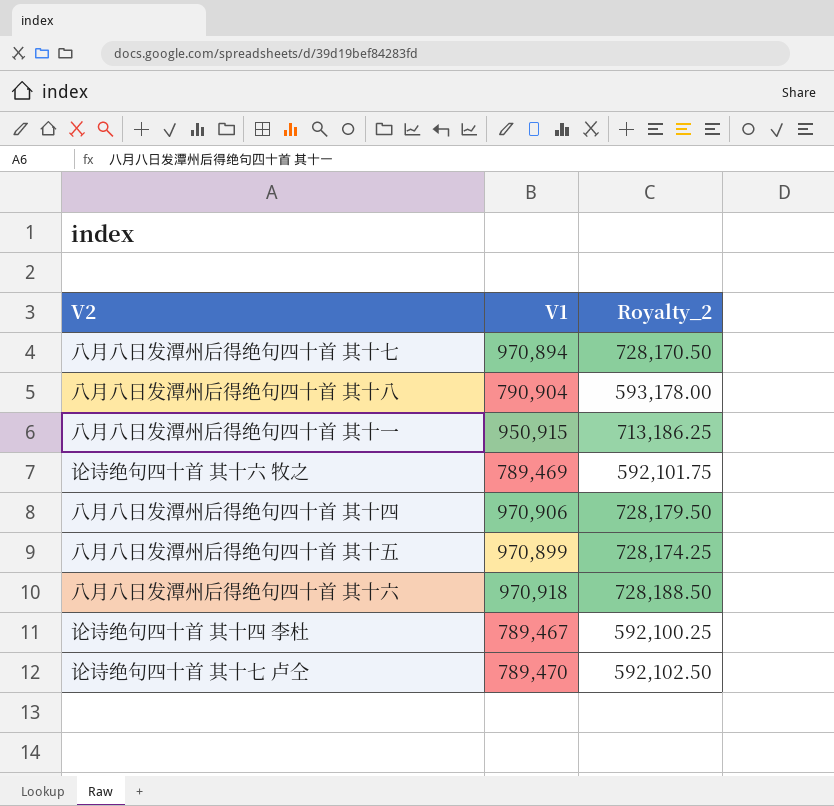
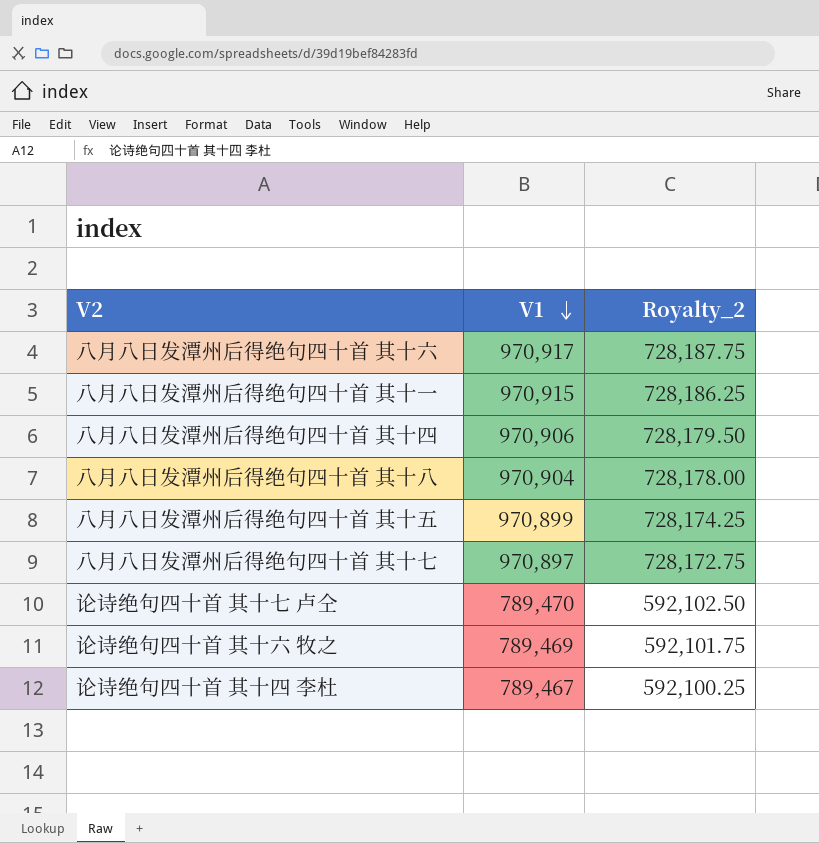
row order: none -> V1 descending
八月八日发潭州后得绝句四十首 其十六 | V1: 970,918 -> 970,917
八月八日发潭州后得绝句四十首 其十六 | Royalty_2: 728,188.50 -> 728,187.75
八月八日发潭州后得绝句四十首 其十一 | V1: 950,915 -> 970,915
八月八日发潭州后得绝句四十首 其十一 | Royalty_2: 713,186.25 -> 728,186.25
八月八日发潭州后得绝句四十首 其十八 | V1: 790,904 -> 970,904
八月八日发潭州后得绝句四十首 其十八 | Royalty_2: 593,178.00 -> 728,178.00
八月八日发潭州后得绝句四十首 其十七 | V1: 970,894 -> 970,897
八月八日发潭州后得绝句四十首 其十七 | Royalty_2: 728,170.50 -> 728,172.75

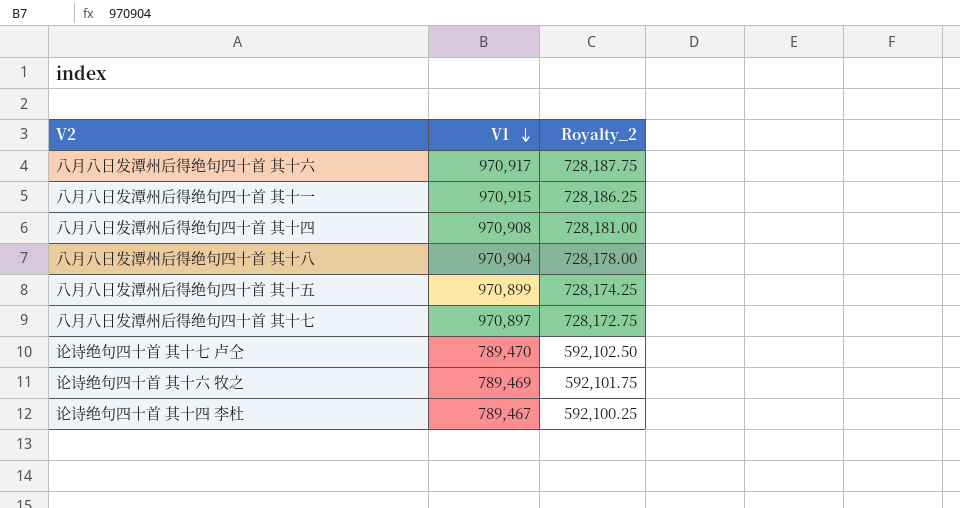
八月八日发潭州后得绝句四十首 其十四 | V1: 970,906 -> 970,908
八月八日发潭州后得绝句四十首 其十四 | Royalty_2: 728,179.50 -> 728,181.00

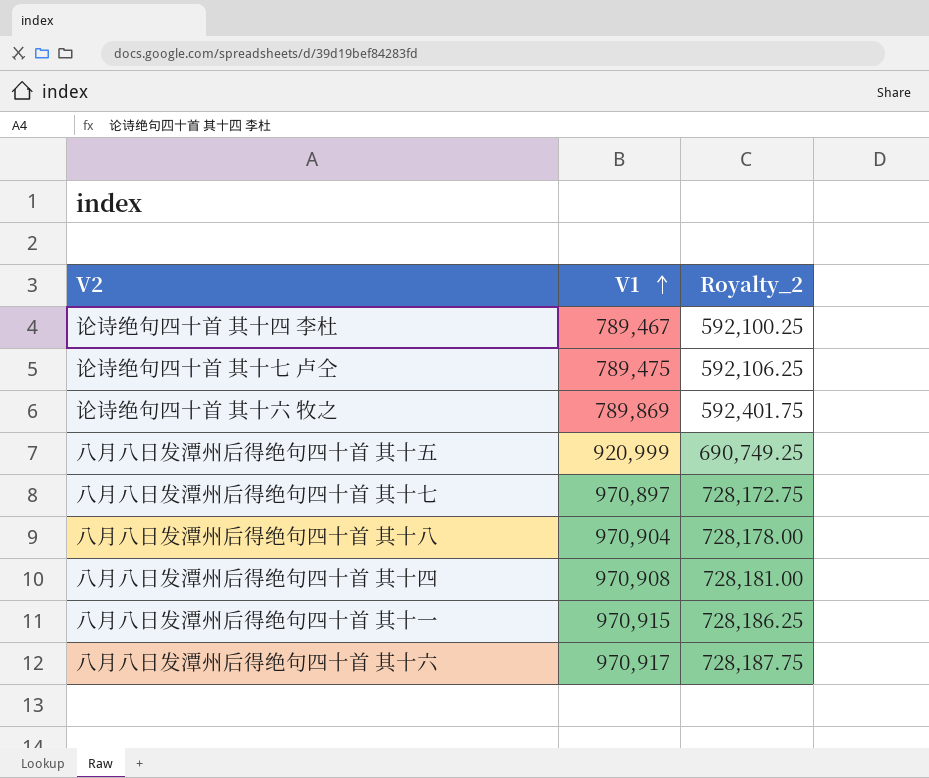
row order: V1 descending -> V1 ascending
论诗绝句四十首 其十七 卢仝 | V1: 789,470 -> 789,475
论诗绝句四十首 其十七 卢仝 | Royalty_2: 592,102.50 -> 592,106.25
论诗绝句四十首 其十六 牧之 | V1: 789,469 -> 789,869
论诗绝句四十首 其十六 牧之 | Royalty_2: 592,101.75 -> 592,401.75
八月八日发潭州后得绝句四十首 其十五 | V1: 970,899 -> 920,999
八月八日发潭州后得绝句四十首 其十五 | Royalty_2: 728,174.25 -> 690,749.25

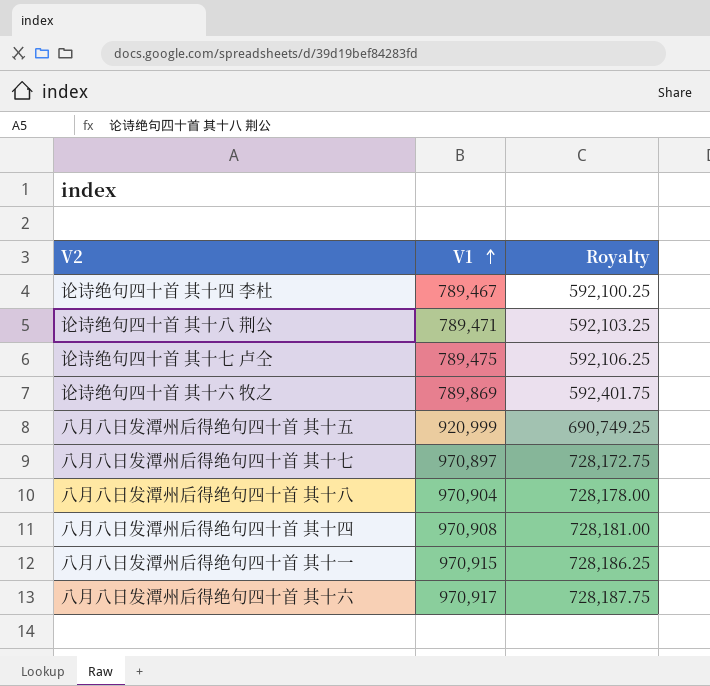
column name: Royalty_2 -> Royalty
row 论诗绝句四十首 其十八 荆公: none -> 789,471 | 592,103.25

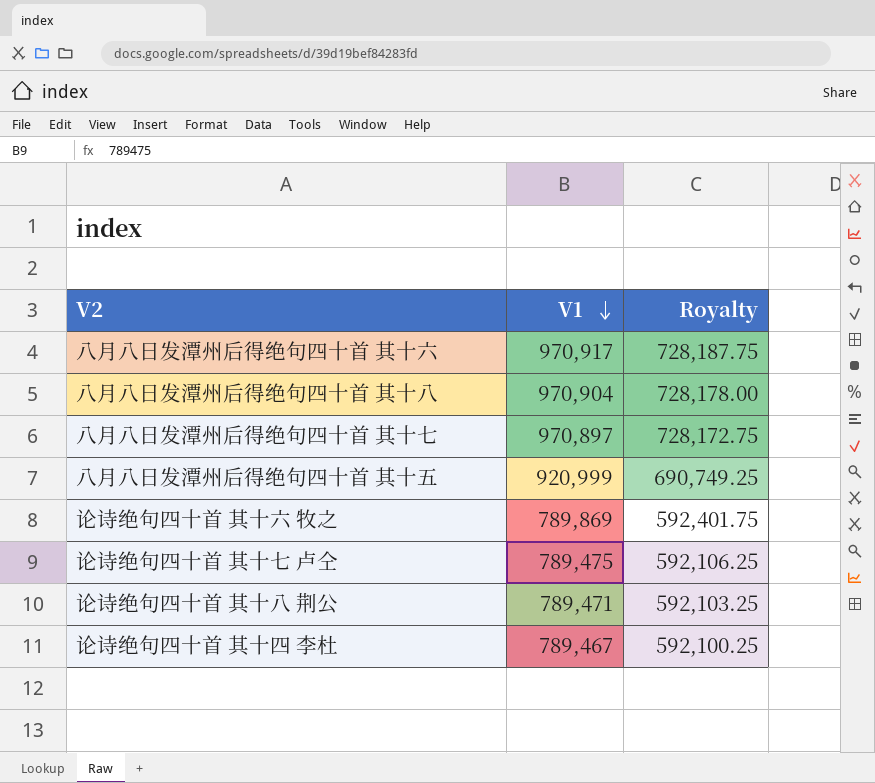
row order: V1 ascending -> V1 descending
row 八月八日发潭州后得绝句四十首 其十四: 970,908 | 728,181.00 -> none
row 八月八日发潭州后得绝句四十首 其十一: 970,915 | 728,186.25 -> none

